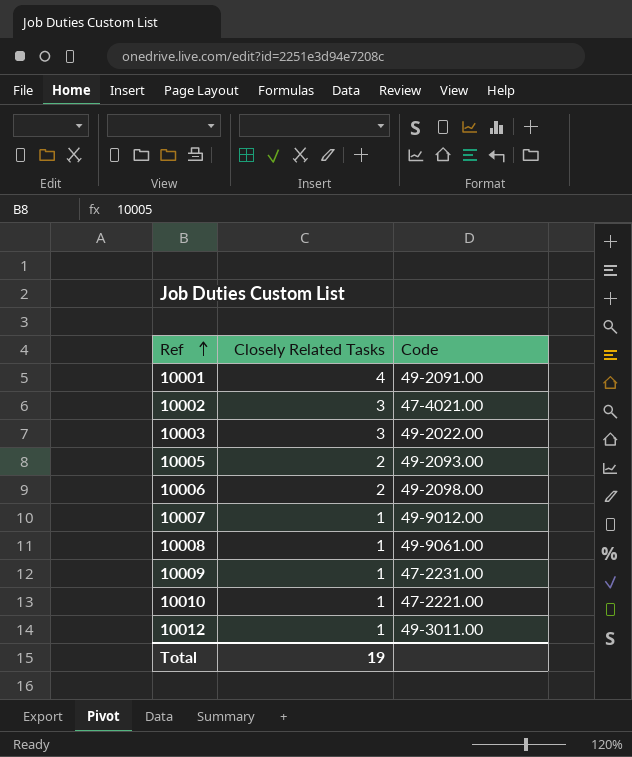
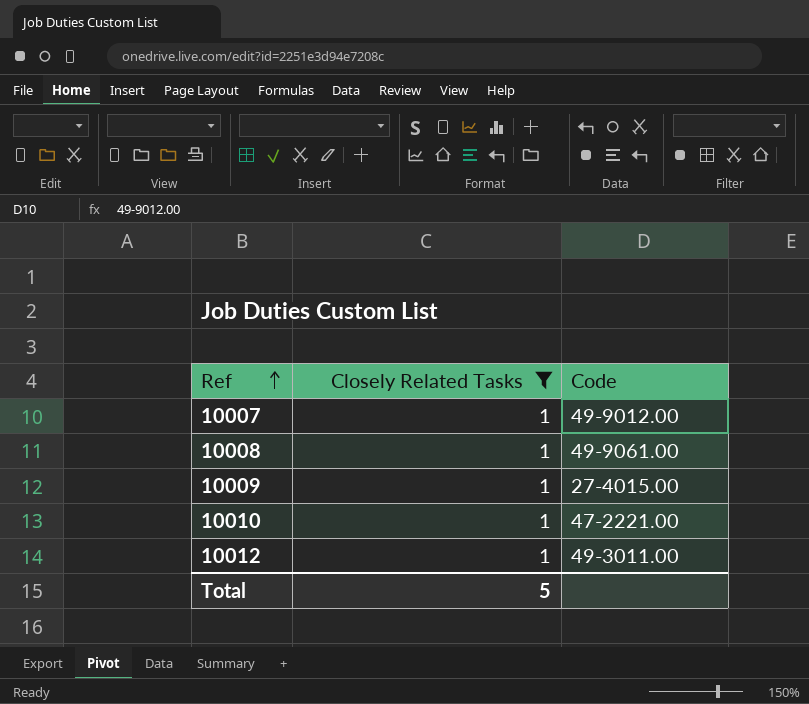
filter: none -> Closely Related Tasks = 1
10009 | Code: 47-2231.00 -> 27-4015.00
Total | Closely Related Tasks: 19 -> 5

